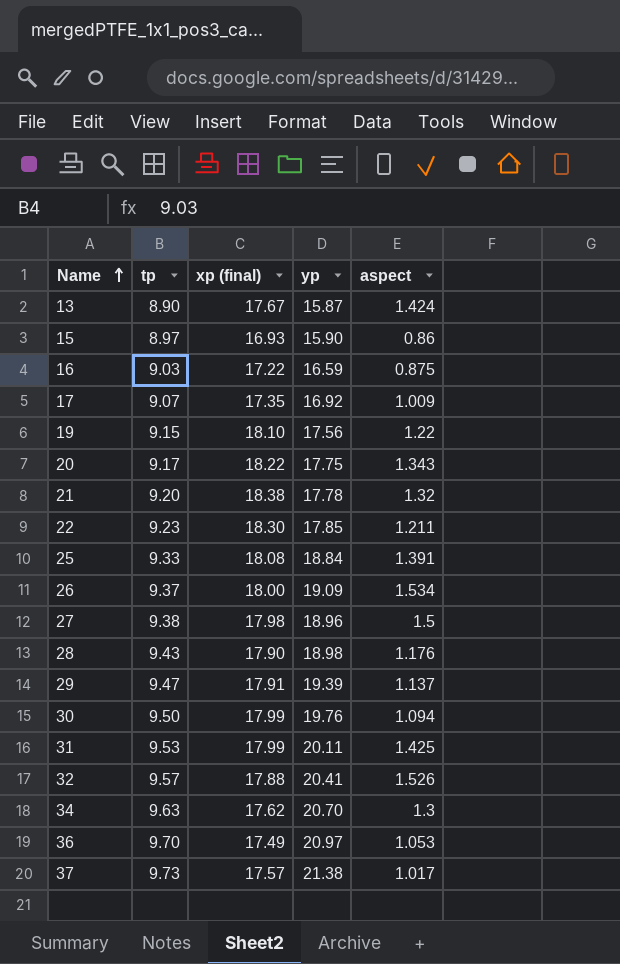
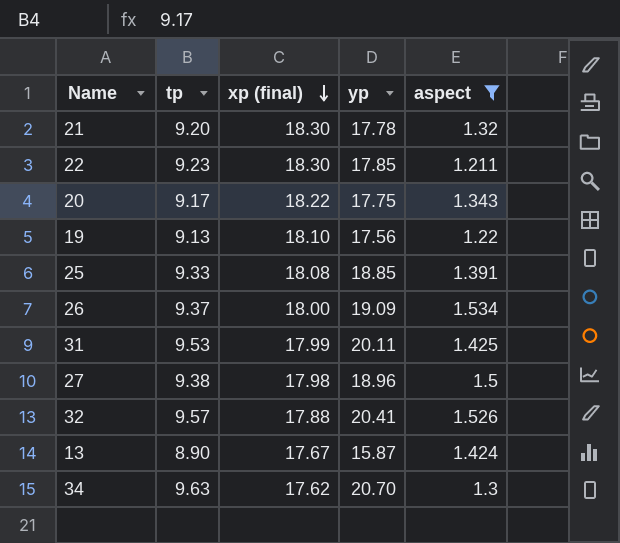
filter: none -> aspect >= 1.211
row order: Name ascending -> xp (final) descending
21 | xp (final): 18.38 -> 18.30
19 | tp: 9.15 -> 9.13
25 | yp: 18.84 -> 18.85

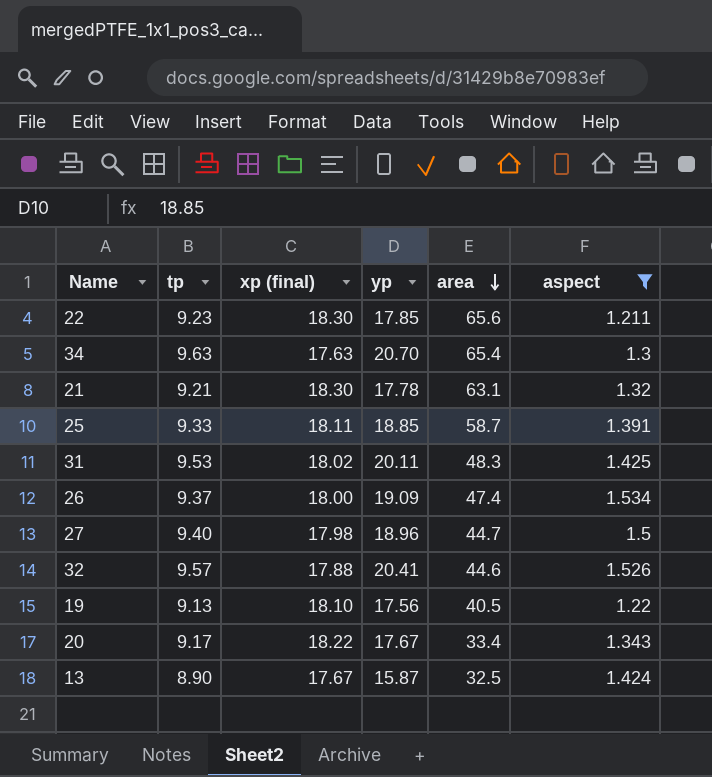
row order: xp (final) descending -> area descending
column area | position: none -> 5
34 | xp (final): 17.62 -> 17.63
21 | tp: 9.20 -> 9.21
25 | xp (final): 18.08 -> 18.11
31 | xp (final): 17.99 -> 18.02
27 | tp: 9.38 -> 9.40
20 | yp: 17.75 -> 17.67

